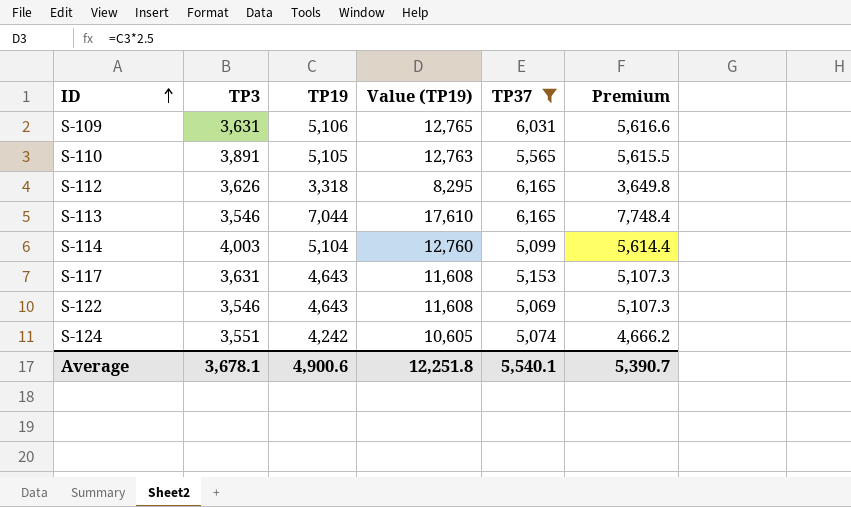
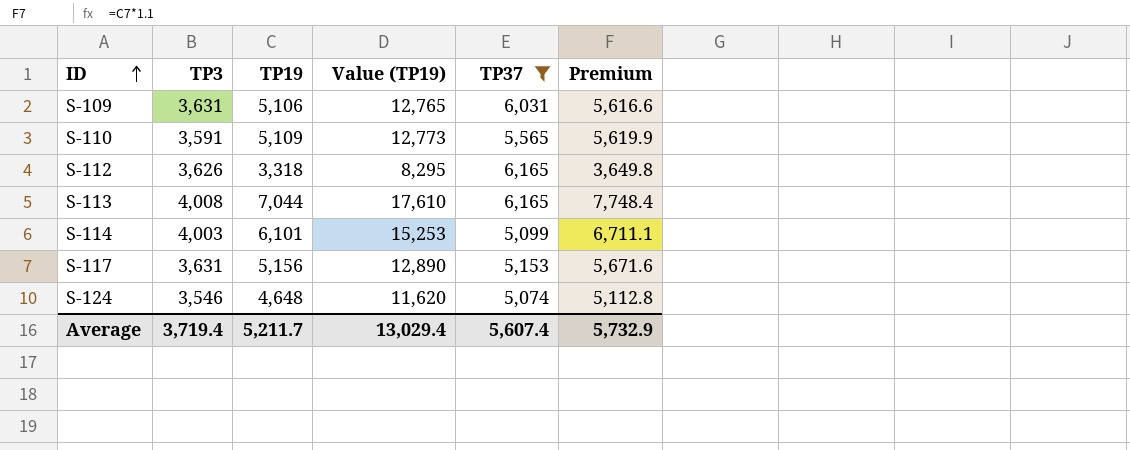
row S-122: 3,546 | 4,643 | 11,608 | 5,069 | 5,107.3 -> none
S-110 | TP3: 3,891 -> 3,591
S-110 | TP19: 5,105 -> 5,109
S-110 | Value (TP19): 12,763 -> 12,773
S-110 | Premium: 5,615.5 -> 5,619.9
S-113 | TP3: 3,546 -> 4,008
S-114 | TP19: 5,104 -> 6,101
S-114 | Value (TP19): 12,760 -> 15,253
S-114 | Premium: 5,614.4 -> 6,711.1
S-117 | TP19: 4,643 -> 5,156
S-117 | Value (TP19): 11,608 -> 12,890
S-117 | Premium: 5,107.3 -> 5,671.6
S-124 | TP3: 3,551 -> 3,546
S-124 | TP19: 4,242 -> 4,648
S-124 | Value (TP19): 10,605 -> 11,620
S-124 | Premium: 4,666.2 -> 5,112.8
Average | TP3: 3,678.1 -> 3,719.4
Average | TP19: 4,900.6 -> 5,211.7
Average | Value (TP19): 12,251.8 -> 13,029.4
Average | TP37: 5,540.1 -> 5,607.4
Average | Premium: 5,390.7 -> 5,732.9

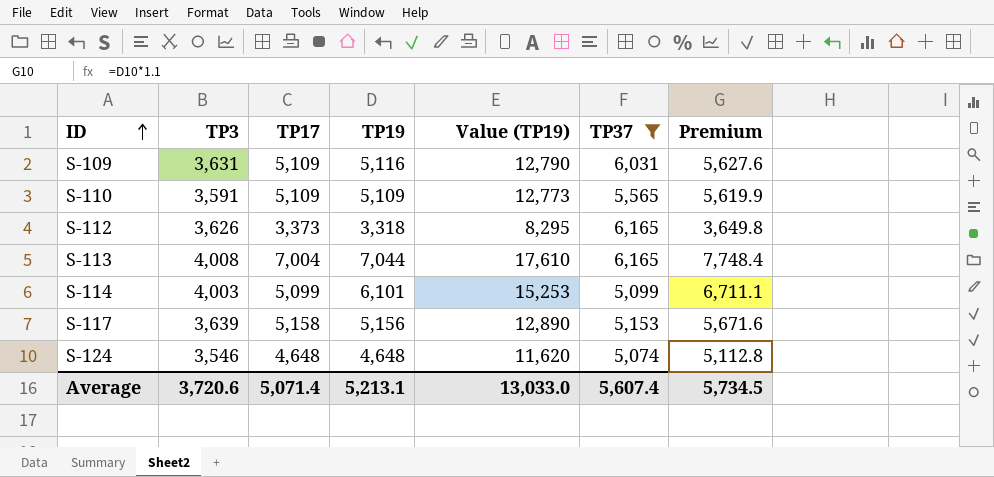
column TP17 | position: none -> 3
S-109 | TP19: 5,106 -> 5,116
S-109 | Value (TP19): 12,765 -> 12,790
S-109 | Premium: 5,616.6 -> 5,627.6
S-117 | TP3: 3,631 -> 3,639
Average | TP3: 3,719.4 -> 3,720.6
Average | TP19: 5,211.7 -> 5,213.1
Average | Value (TP19): 13,029.4 -> 13,033.0
Average | Premium: 5,732.9 -> 5,734.5

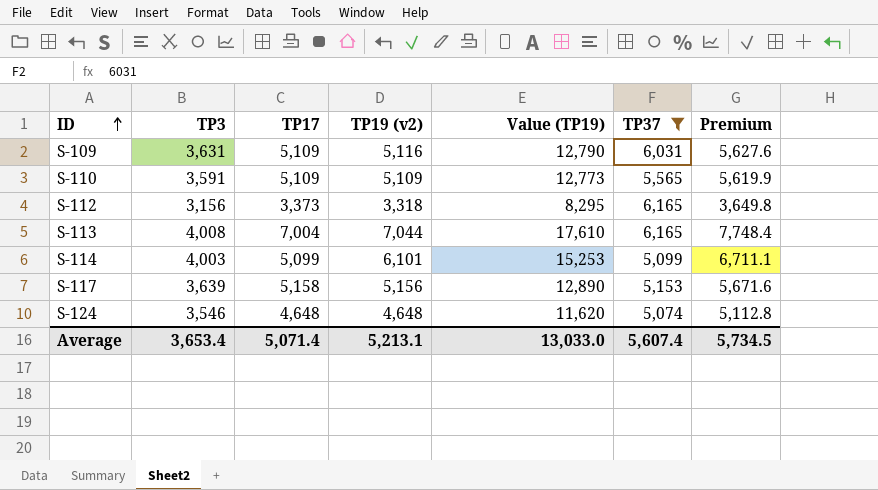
column name: TP19 -> TP19 (v2)
S-112 | TP3: 3,626 -> 3,156
Average | TP3: 3,720.6 -> 3,653.4

